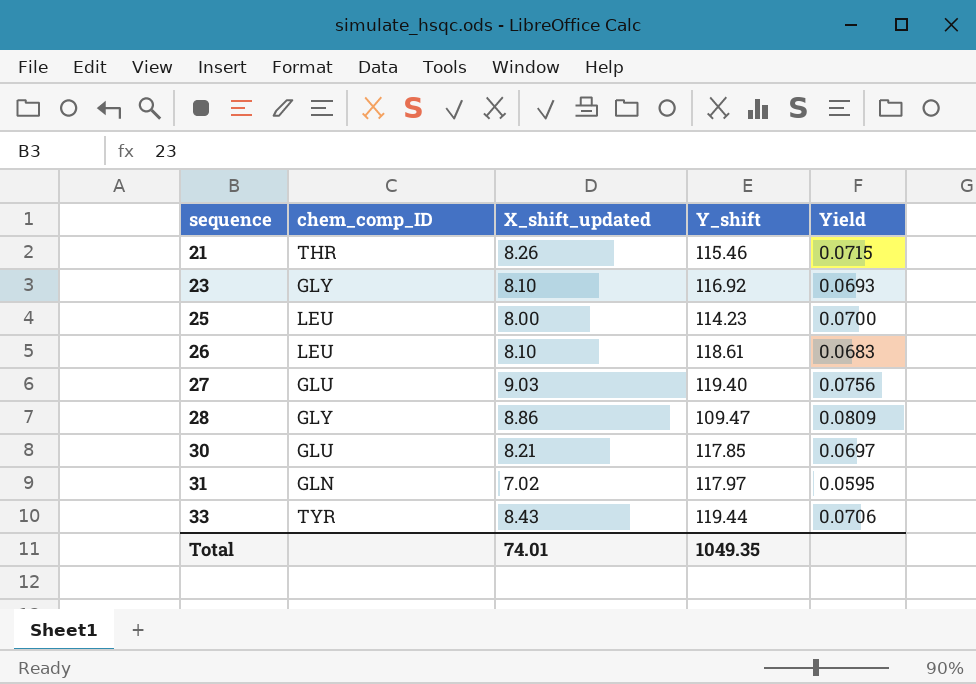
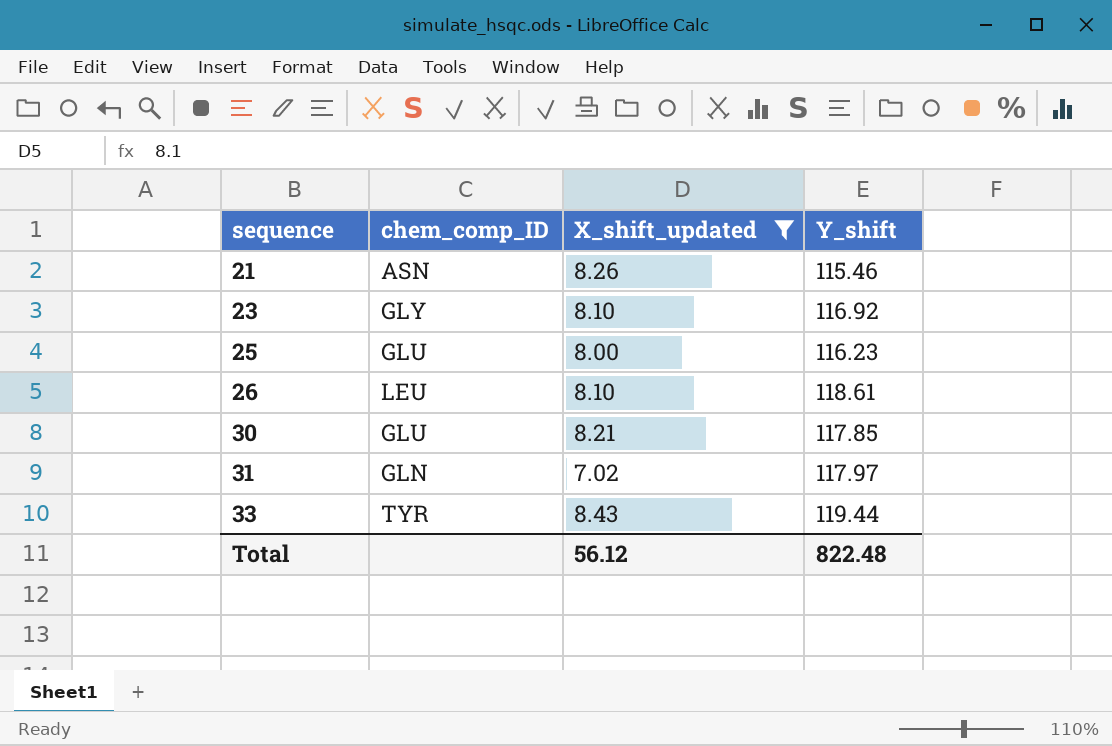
filter: none -> X_shift_updated <= 8.43
column Yield | formula: [X_shift_updated] / [Y_shift] -> none
21 | chem_comp_ID: THR -> ASN
25 | chem_comp_ID: LEU -> GLU
25 | Y_shift: 114.23 -> 116.23
Total | X_shift_updated: 74.01 -> 56.12
Total | Y_shift: 1049.35 -> 822.48

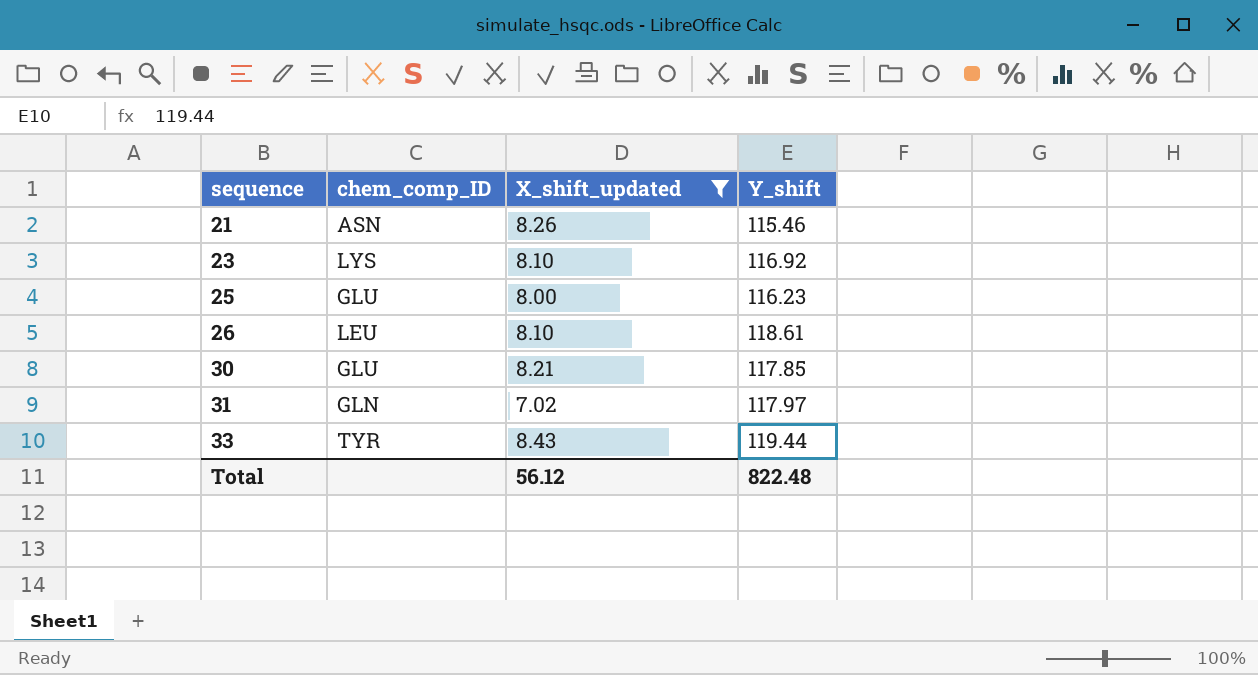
23 | chem_comp_ID: GLY -> LYS

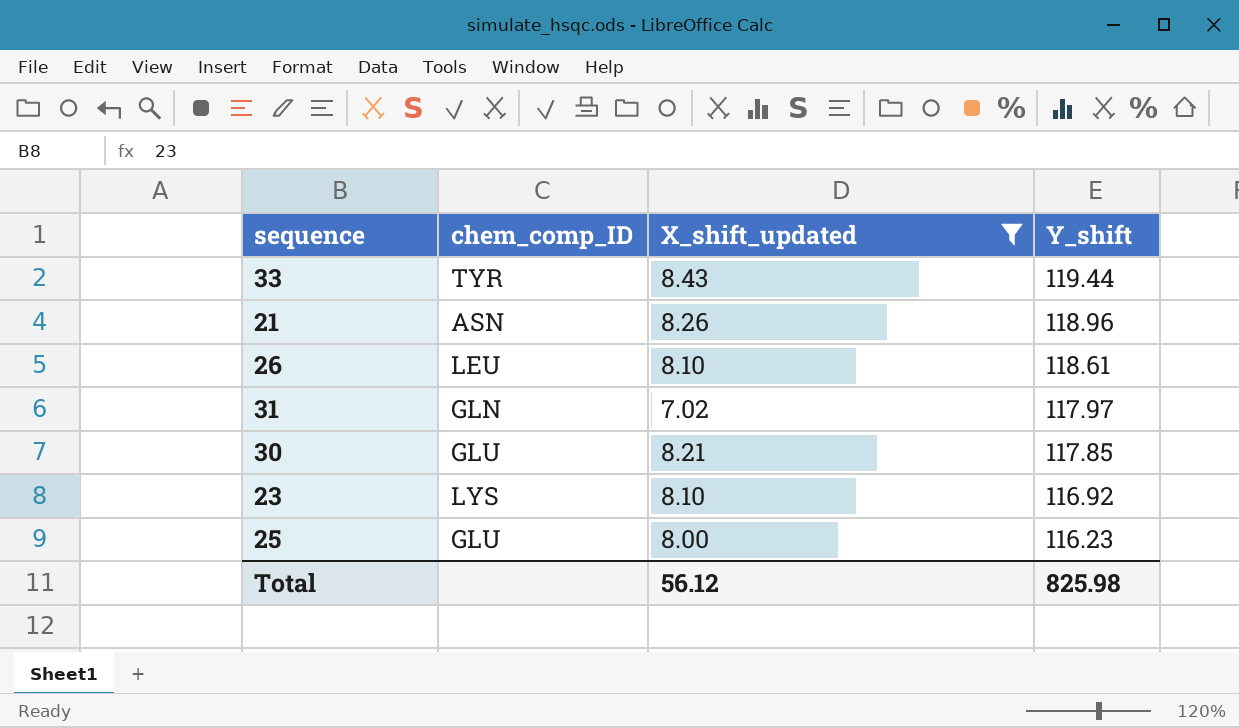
row order: sequence ascending -> Y_shift descending
21 | Y_shift: 115.46 -> 118.96
Total | Y_shift: 822.48 -> 825.98

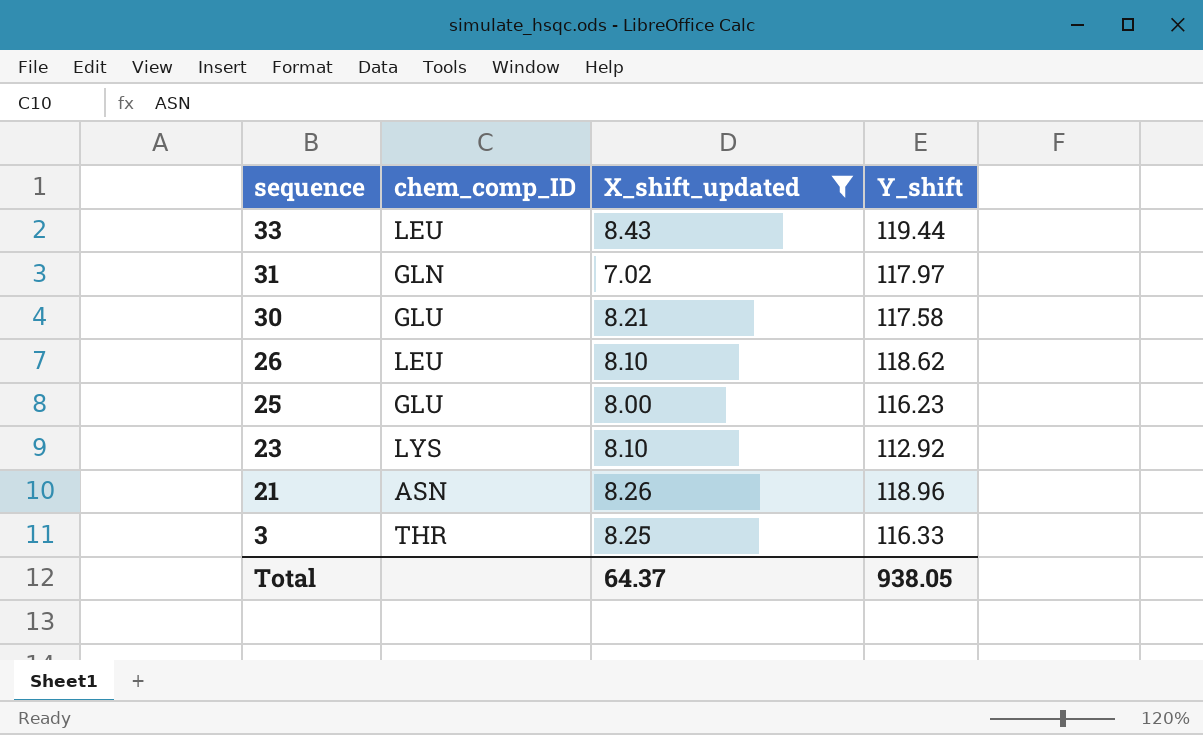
row order: Y_shift descending -> sequence descending
33 | chem_comp_ID: TYR -> LEU
30 | Y_shift: 117.85 -> 117.58
26 | Y_shift: 118.61 -> 118.62
23 | Y_shift: 116.92 -> 112.92
row 3: none -> THR | 8.25 | 116.33
Total | X_shift_updated: 56.12 -> 64.37
Total | Y_shift: 825.98 -> 938.05

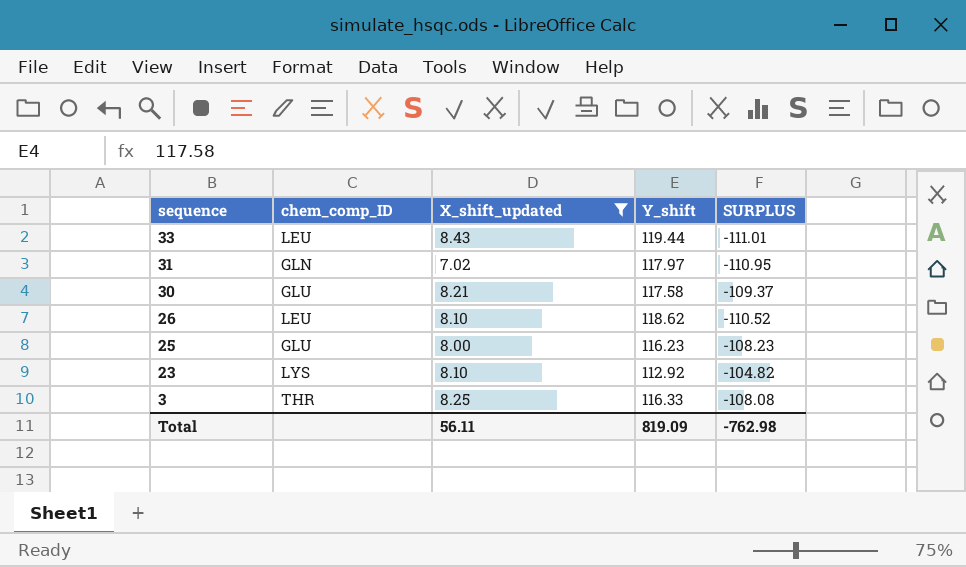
column SURPLUS | formula: none -> [X_shift_updated] - [Y_shift]
row 21: ASN | 8.26 | 118.96 -> none
Total | X_shift_updated: 64.37 -> 56.11
Total | Y_shift: 938.05 -> 819.09

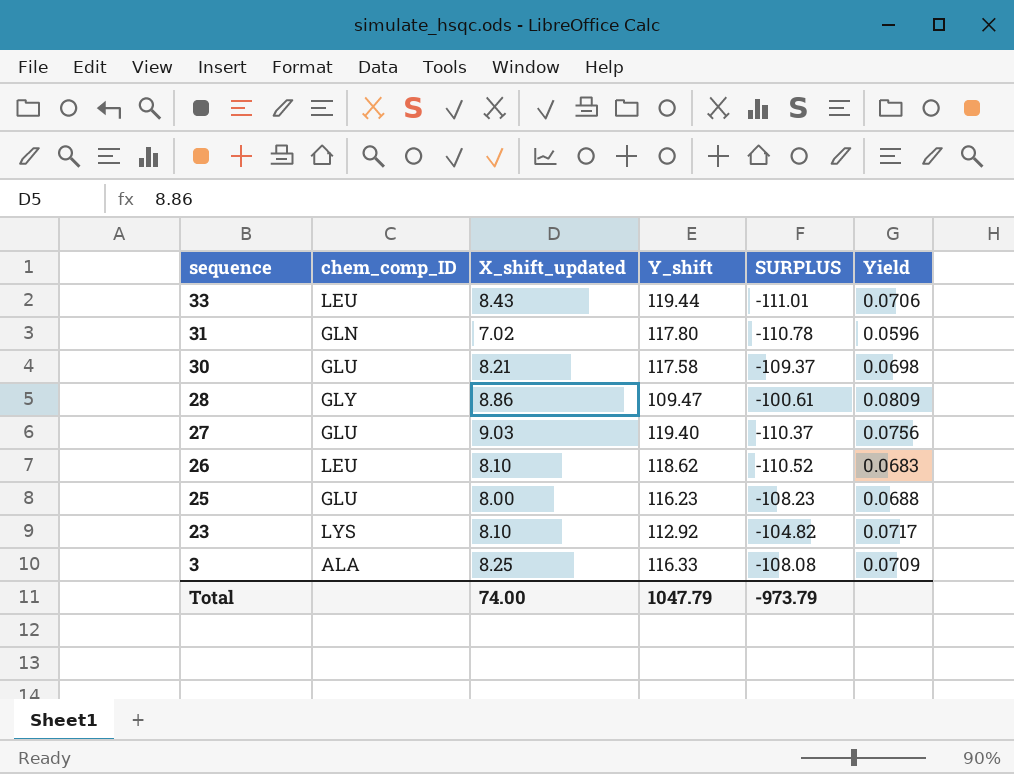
filter: X_shift_updated <= 8.43 -> none
column Yield | formula: none -> [X_shift_updated] / [Y_shift]
31 | Y_shift: 117.97 -> 117.80
31 | SURPLUS: -110.95 -> -110.78
3 | chem_comp_ID: THR -> ALA
Total | X_shift_updated: 56.11 -> 74.00
Total | Y_shift: 819.09 -> 1047.79
Total | SURPLUS: -762.98 -> -973.79

